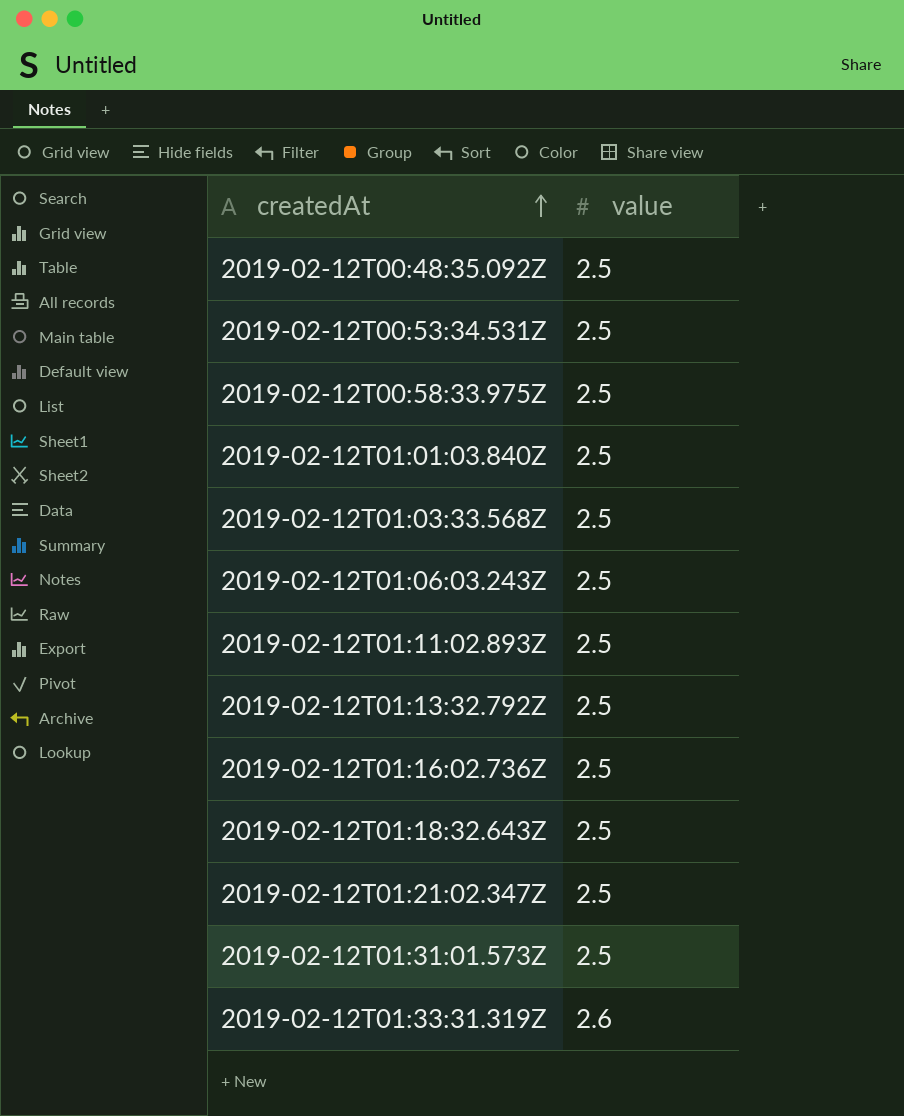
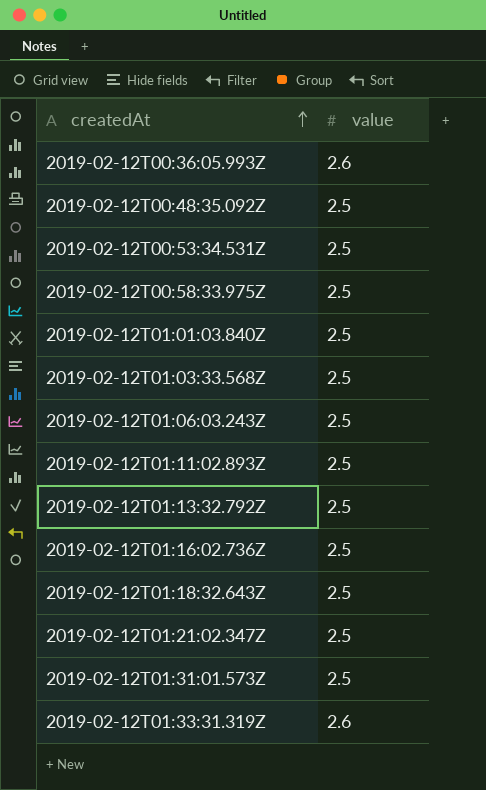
row 2019-02-12T00:36:05.993Z: none -> 2.6

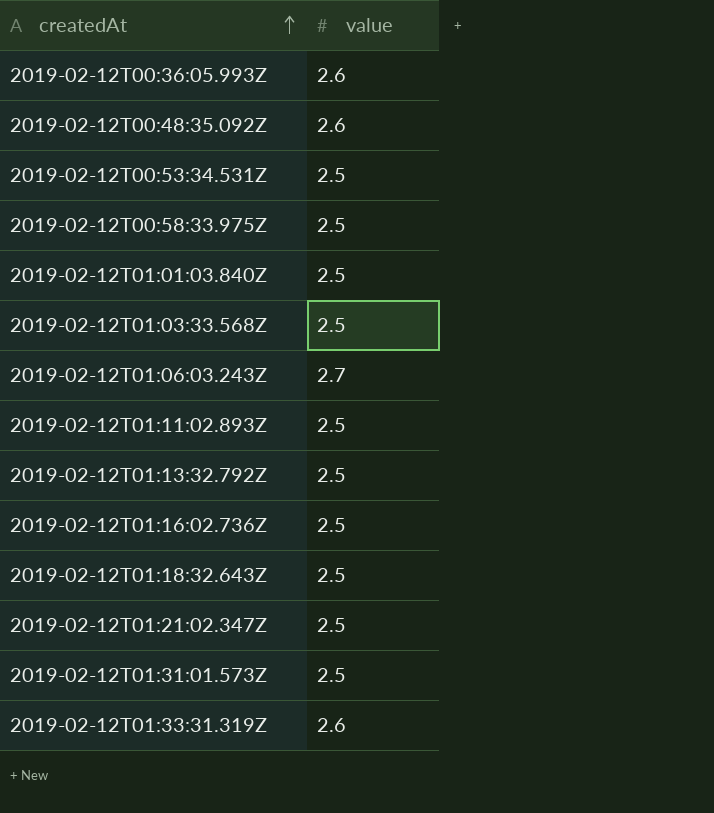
2019-02-12T00:48:35.092Z | value: 2.5 -> 2.6
2019-02-12T01:06:03.243Z | value: 2.5 -> 2.7

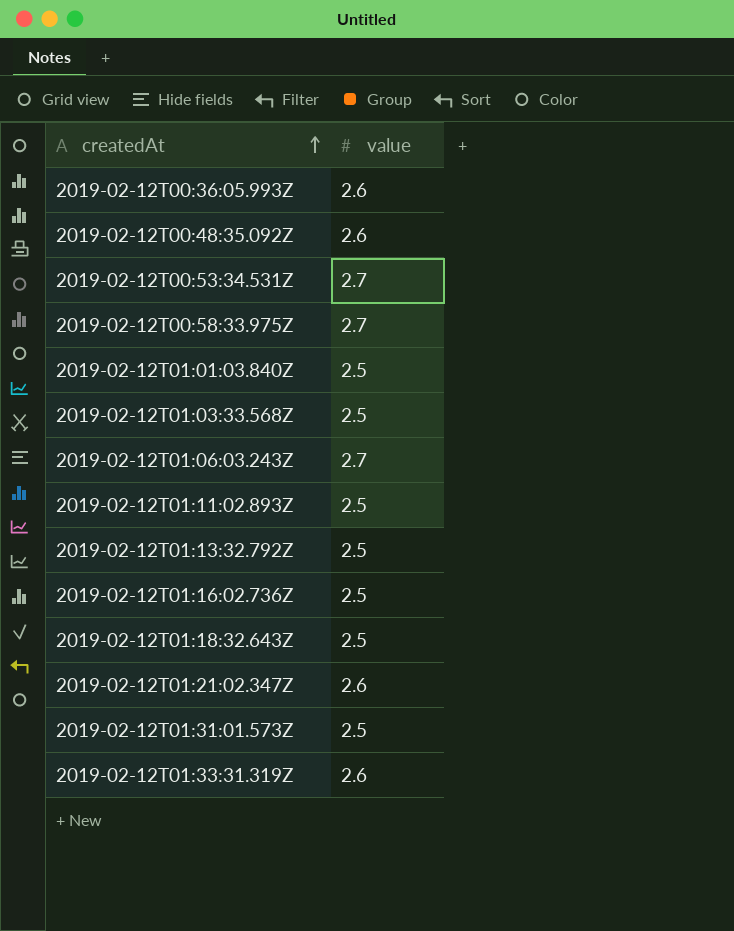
2019-02-12T00:53:34.531Z | value: 2.5 -> 2.7
2019-02-12T00:58:33.975Z | value: 2.5 -> 2.7
2019-02-12T01:21:02.347Z | value: 2.5 -> 2.6

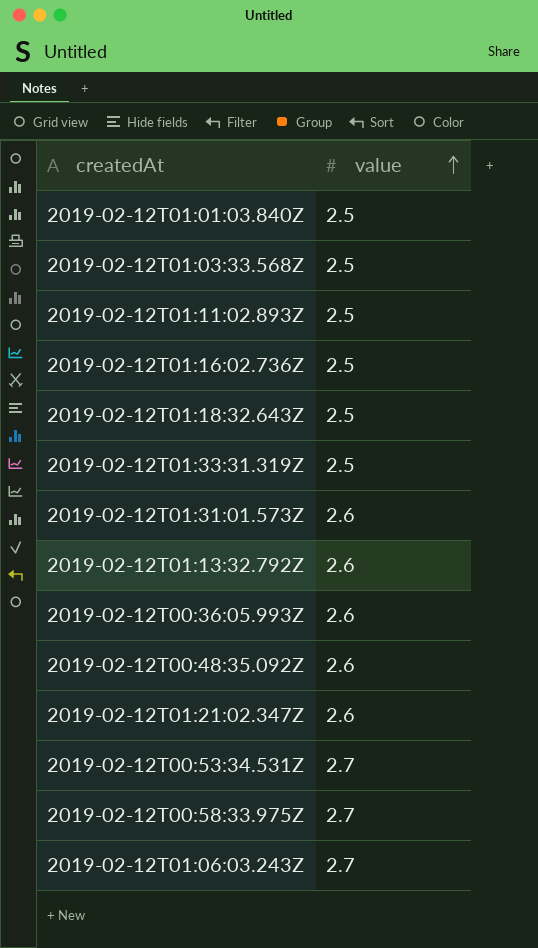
row order: createdAt ascending -> value ascending
2019-02-12T01:33:31.319Z | value: 2.6 -> 2.5
2019-02-12T01:31:01.573Z | value: 2.5 -> 2.6
2019-02-12T01:13:32.792Z | value: 2.5 -> 2.6

